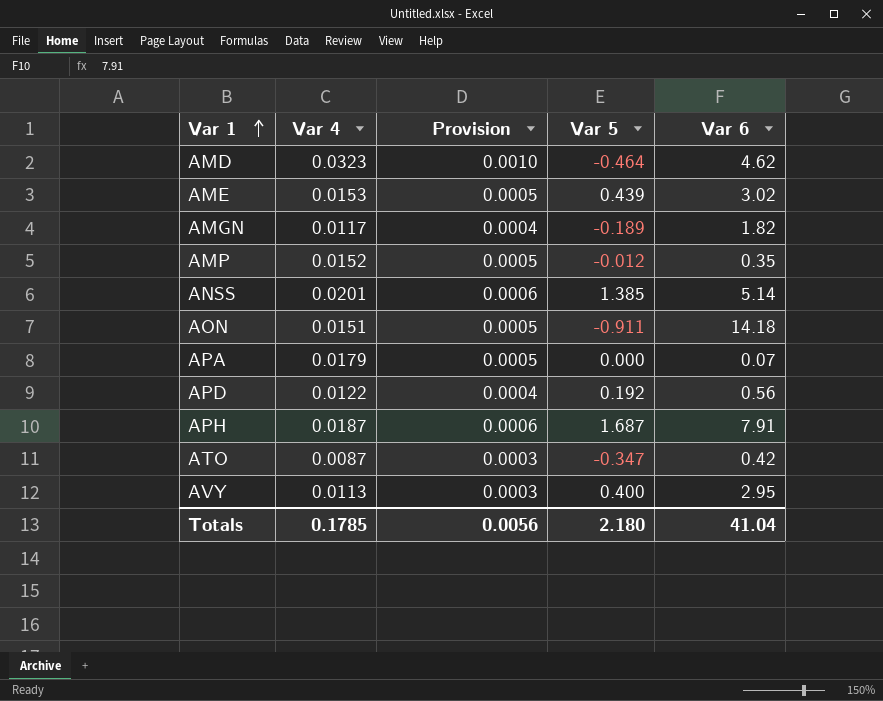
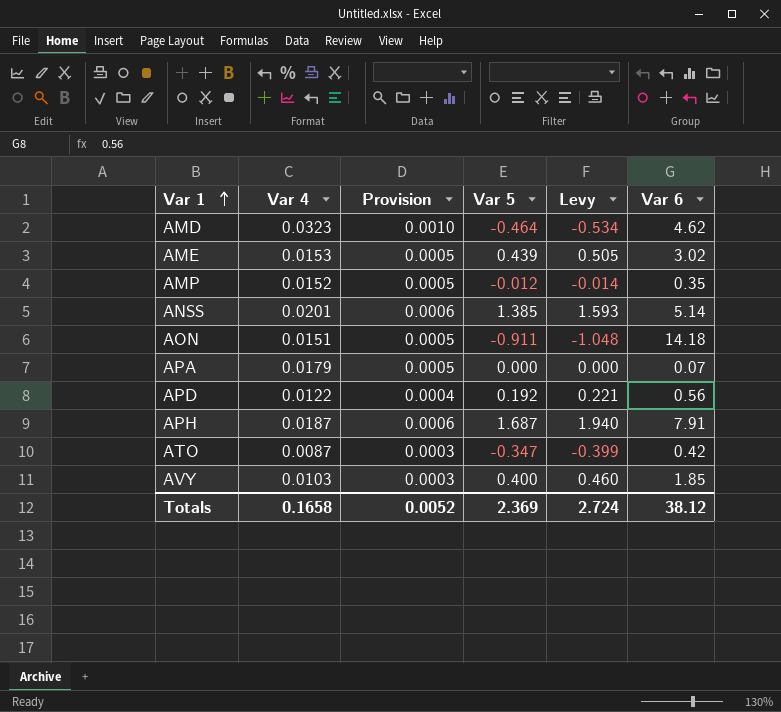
column Levy | formula: none -> [Var 5] * 1.15
row AMGN: 0.0117 | 0.0004 | -0.189 | 1.82 -> none
AVY | Var 4: 0.0113 -> 0.0103
AVY | Var 6: 2.95 -> 1.85
Totals | Var 4: 0.1785 -> 0.1658
Totals | Provision: 0.0056 -> 0.0052
Totals | Var 5: 2.180 -> 2.369
Totals | Var 6: 41.04 -> 38.12

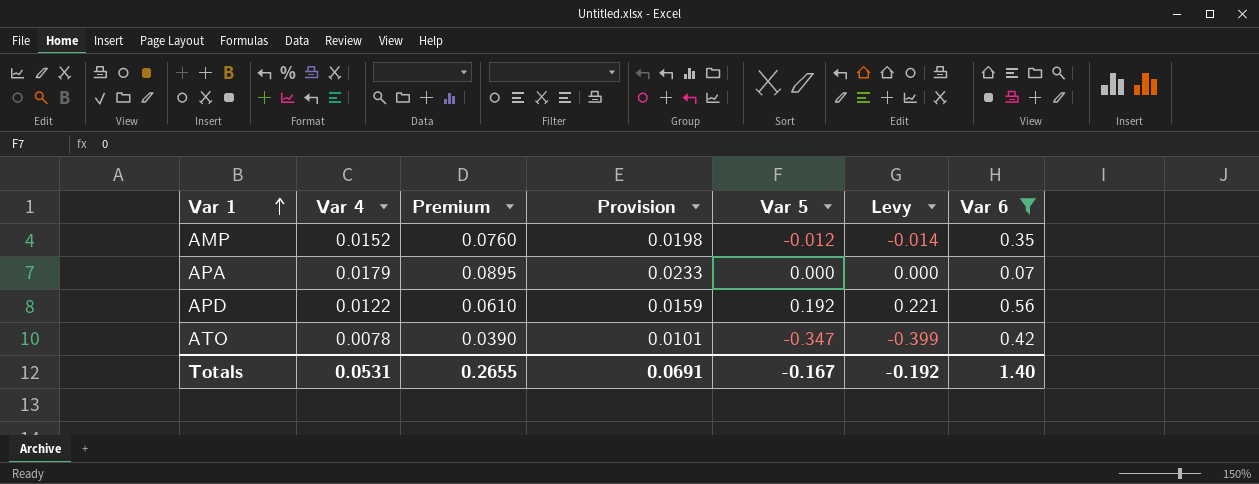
filter: none -> Var 6 <= 0.56
column Premium | formula: none -> [Var 4] * 5
column Provision | formula: [Var 4] * 0.03 -> [Var 4] * 1.3
ATO | Var 4: 0.0087 -> 0.0078
Totals | Var 4: 0.1658 -> 0.0531
Totals | Provision: 0.0052 -> 0.0691
Totals | Var 5: 2.369 -> -0.167
Totals | Levy: 2.724 -> -0.192
Totals | Var 6: 38.12 -> 1.40

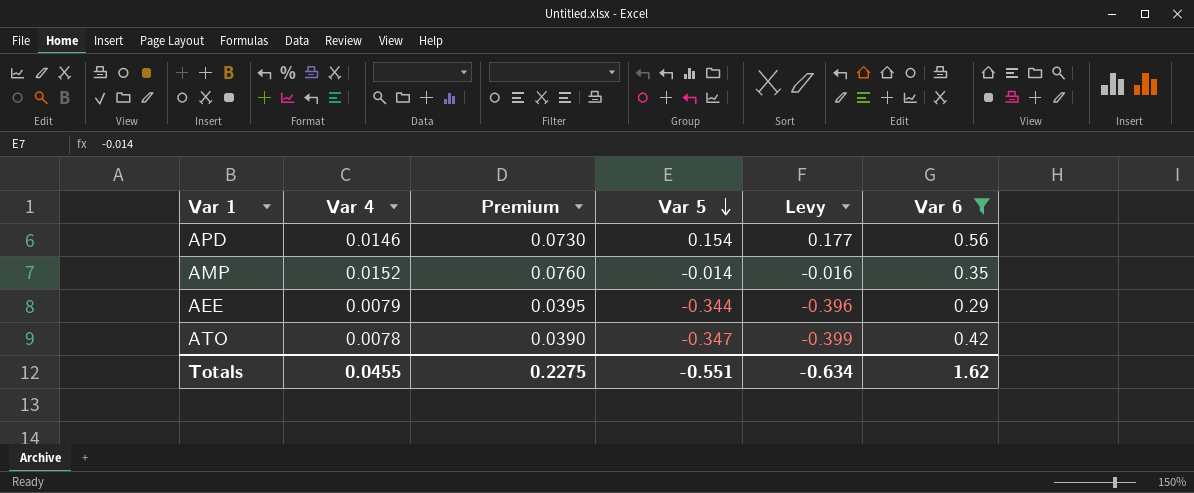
row order: Var 1 ascending -> Var 5 descending
column Provision | formula: [Var 4] * 1.3 -> none
row APA: 0.0179 | 0.0895 | 0.0233 | 0.000 | 0.000 | 0.07 -> none
APD | Var 4: 0.0122 -> 0.0146
APD | Premium: 0.0610 -> 0.0730
APD | Var 5: 0.192 -> 0.154
APD | Levy: 0.221 -> 0.177
AMP | Var 5: -0.012 -> -0.014
AMP | Levy: -0.014 -> -0.016
row AEE: none -> 0.0079 | 0.0395 | -0.344 | -0.396 | 0.29
Totals | Var 4: 0.0531 -> 0.0455
Totals | Premium: 0.2655 -> 0.2275
Totals | Var 5: -0.167 -> -0.551
Totals | Levy: -0.192 -> -0.634
Totals | Var 6: 1.40 -> 1.62

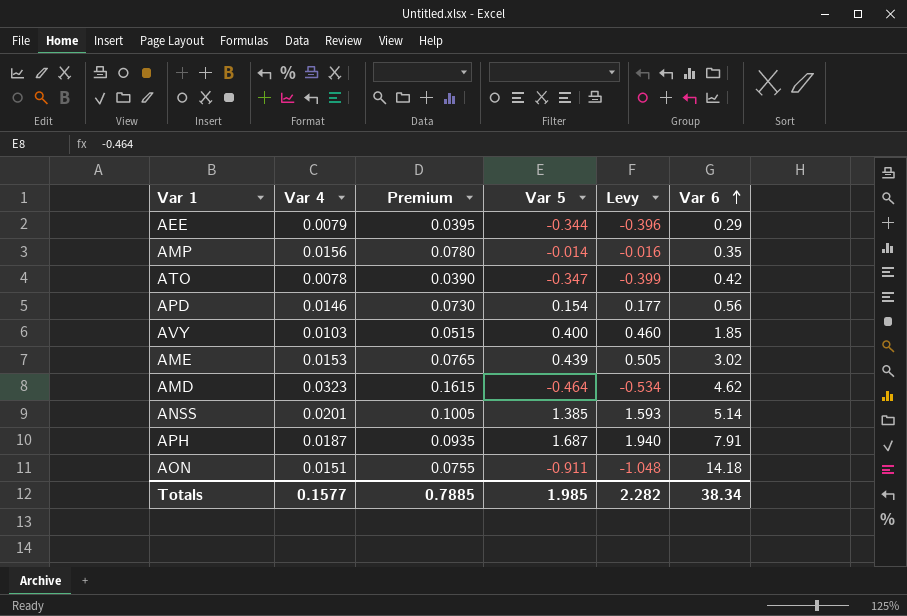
filter: Var 6 <= 0.56 -> none
row order: Var 5 descending -> Var 6 ascending
AMP | Var 4: 0.0152 -> 0.0156
AMP | Premium: 0.0760 -> 0.0780
Totals | Var 4: 0.0455 -> 0.1577
Totals | Premium: 0.2275 -> 0.7885
Totals | Var 5: -0.551 -> 1.985
Totals | Levy: -0.634 -> 2.282
Totals | Var 6: 1.62 -> 38.34

